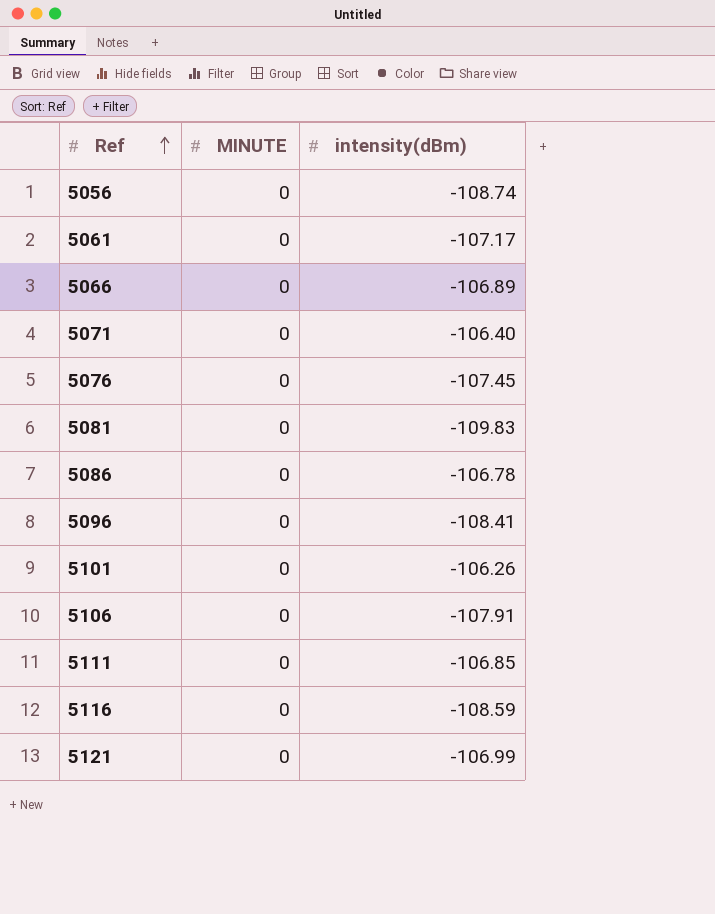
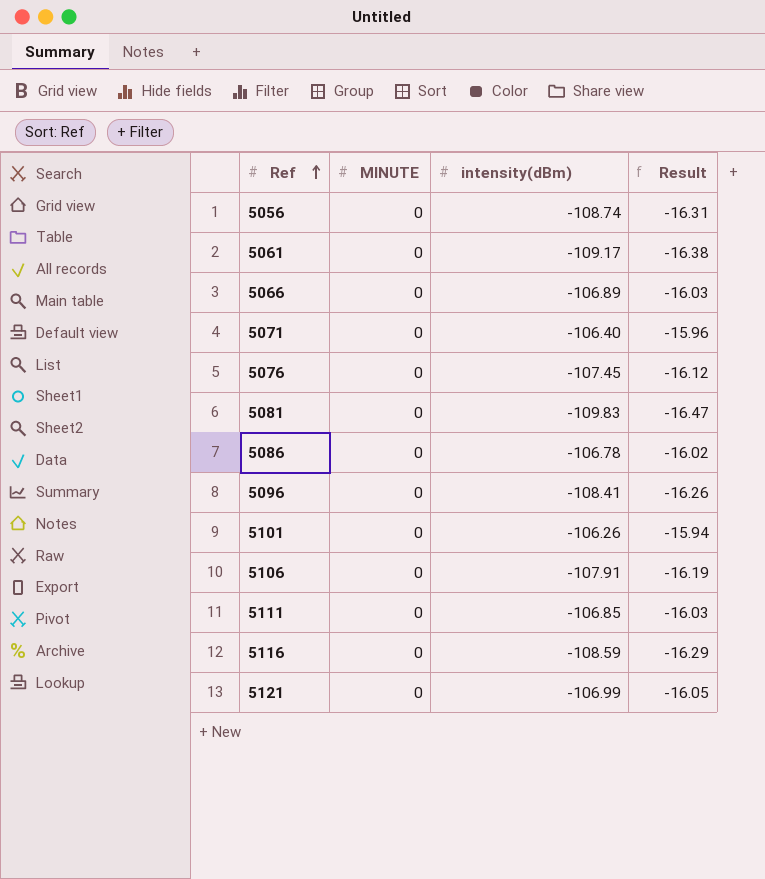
column Result | formula: none -> [intensity(dBm)] * 0.15
5061 | intensity(dBm): -107.17 -> -109.17

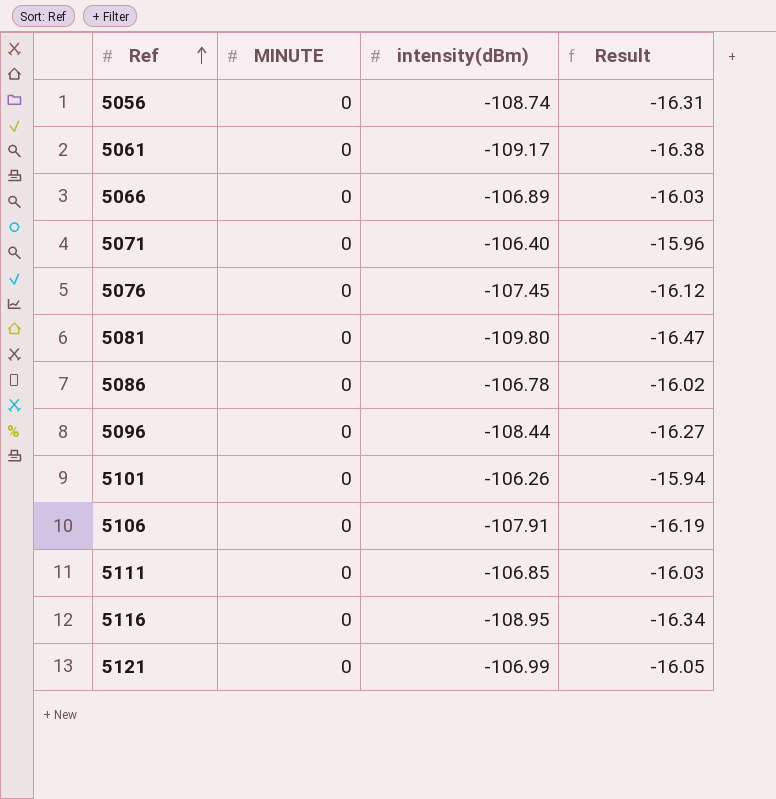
5081 | intensity(dBm): -109.83 -> -109.80
5096 | intensity(dBm): -108.41 -> -108.44
5096 | Result: -16.26 -> -16.27
5116 | intensity(dBm): -108.59 -> -108.95
5116 | Result: -16.29 -> -16.34

